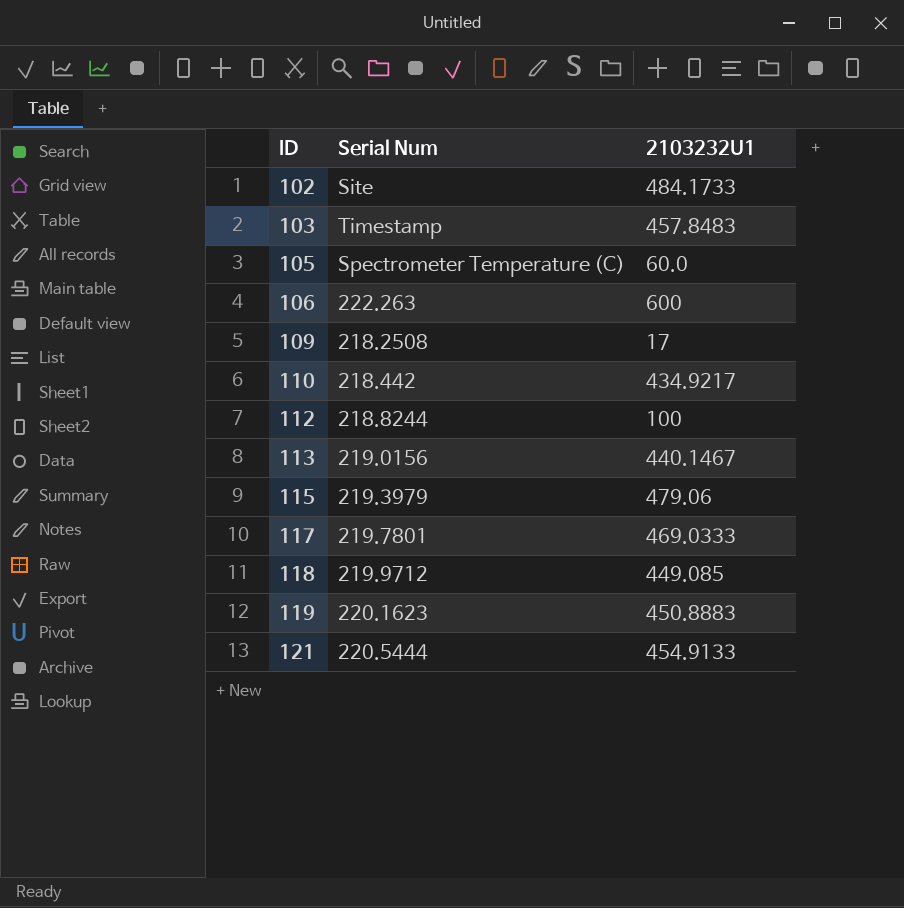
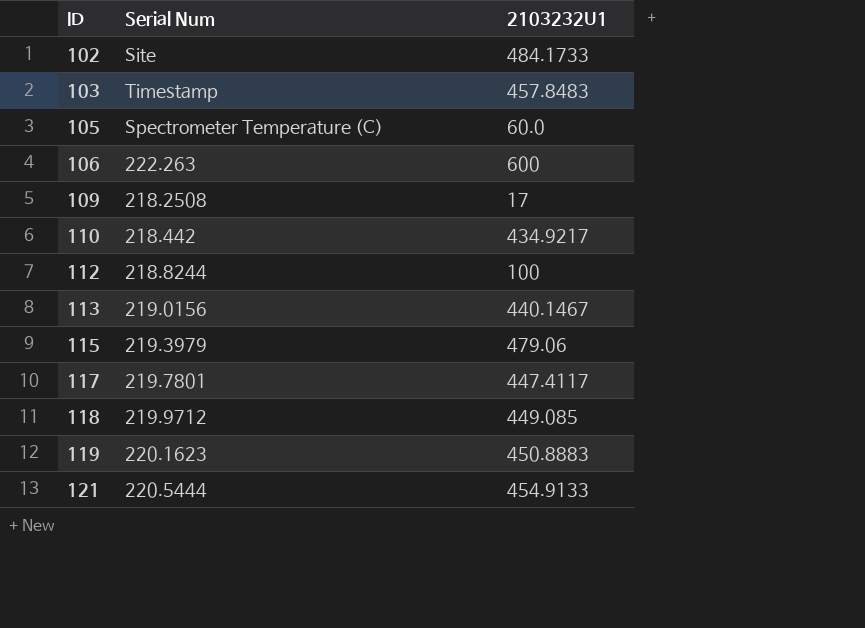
117 | 2103232U1: 469.0333 -> 447.4117

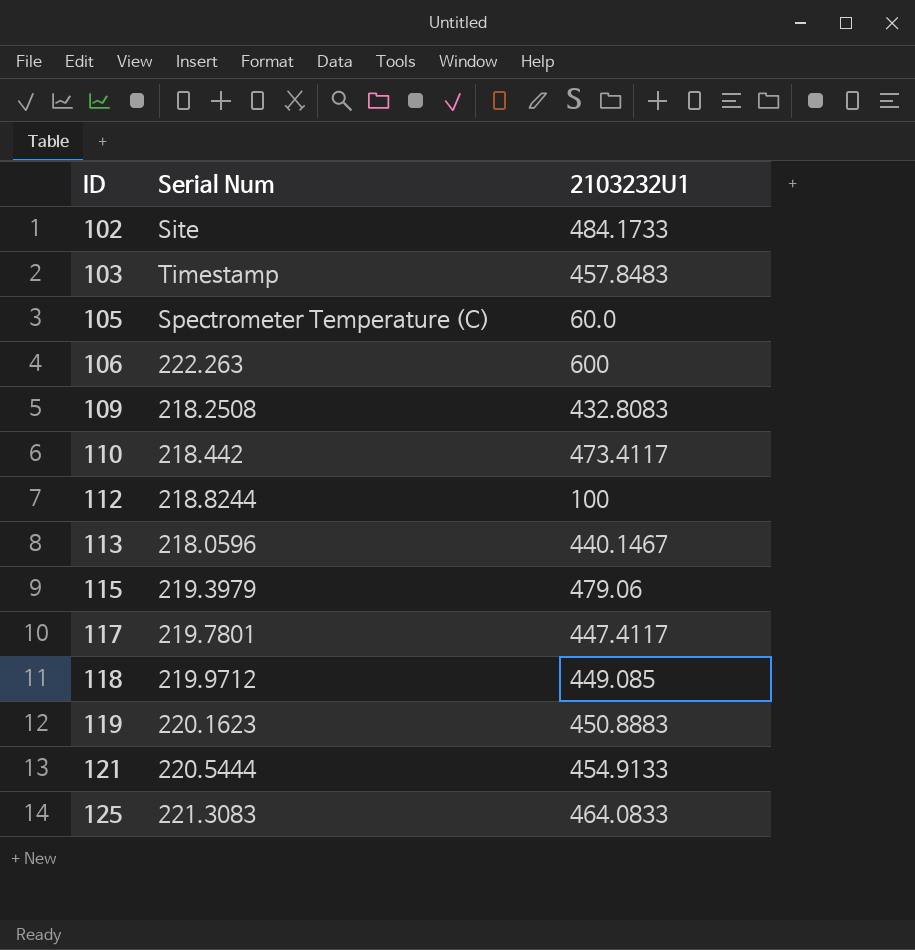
109 | 2103232U1: 17 -> 432.8083
110 | 2103232U1: 434.9217 -> 473.4117
113 | Serial Num: 219.0156 -> 218.0596
row 125: none -> 221.3083 | 464.0833

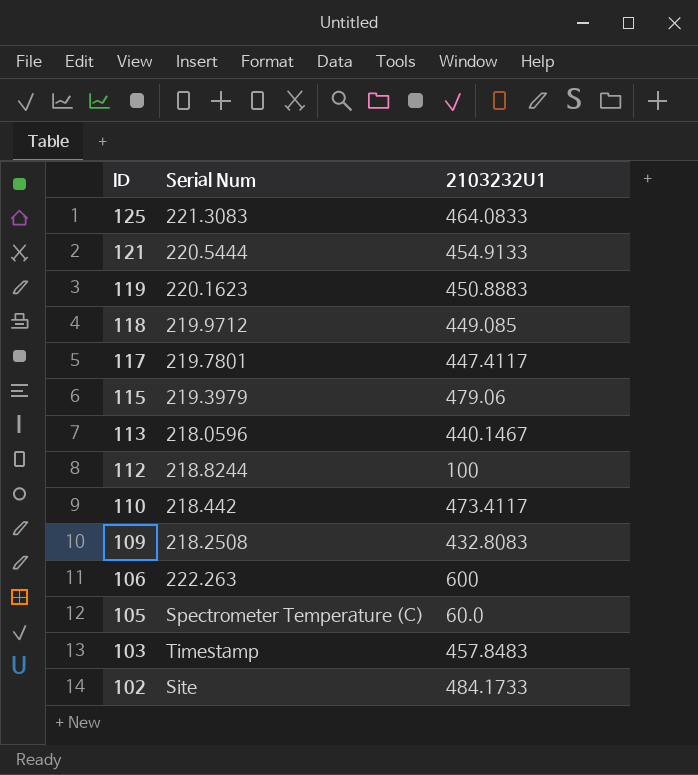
row order: ID ascending -> ID descending

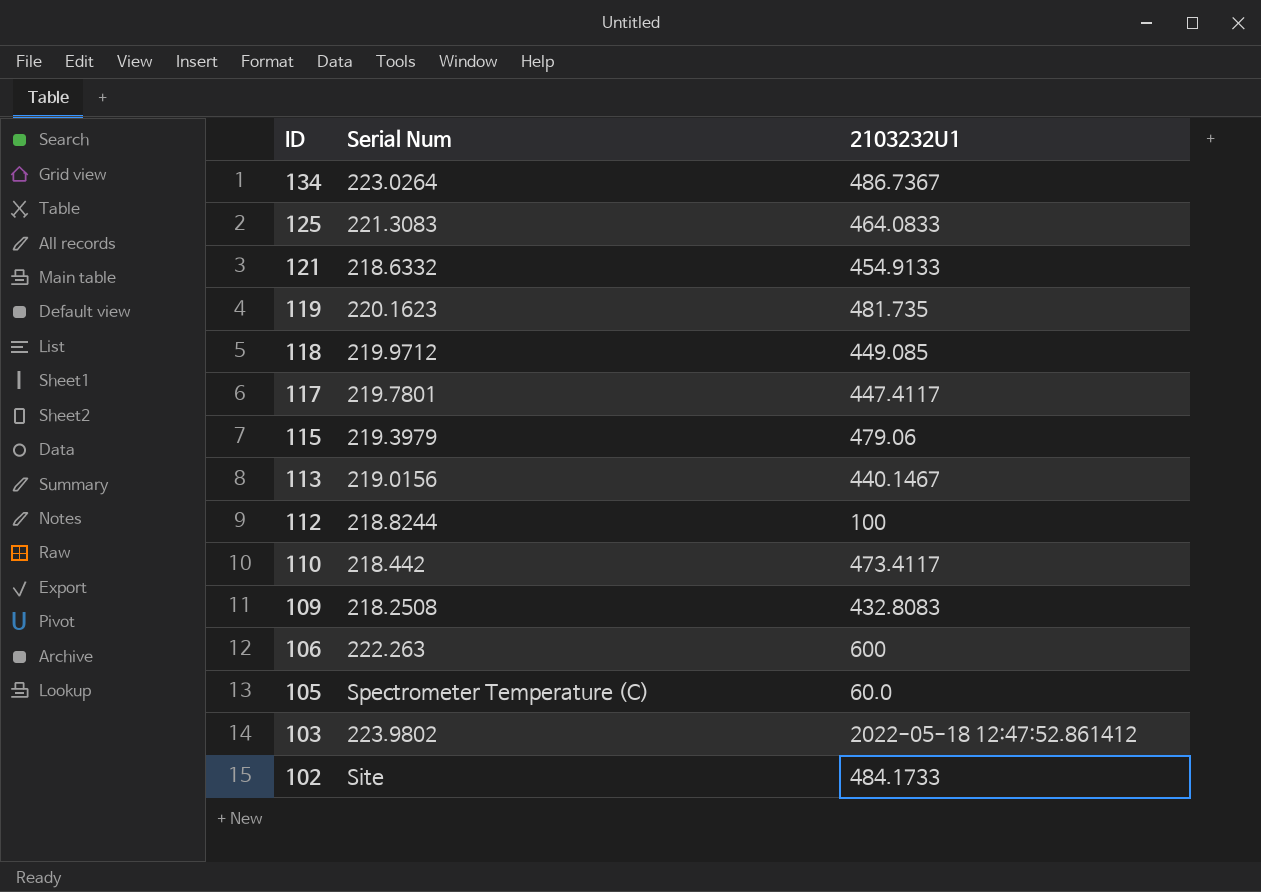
row 134: none -> 223.0264 | 486.7367
121 | Serial Num: 220.5444 -> 218.6332
119 | 2103232U1: 450.8883 -> 481.735
113 | Serial Num: 218.0596 -> 219.0156
103 | Serial Num: Timestamp -> 223.9802
103 | 2103232U1: 457.8483 -> 2022-05-18 12:47:52.861412

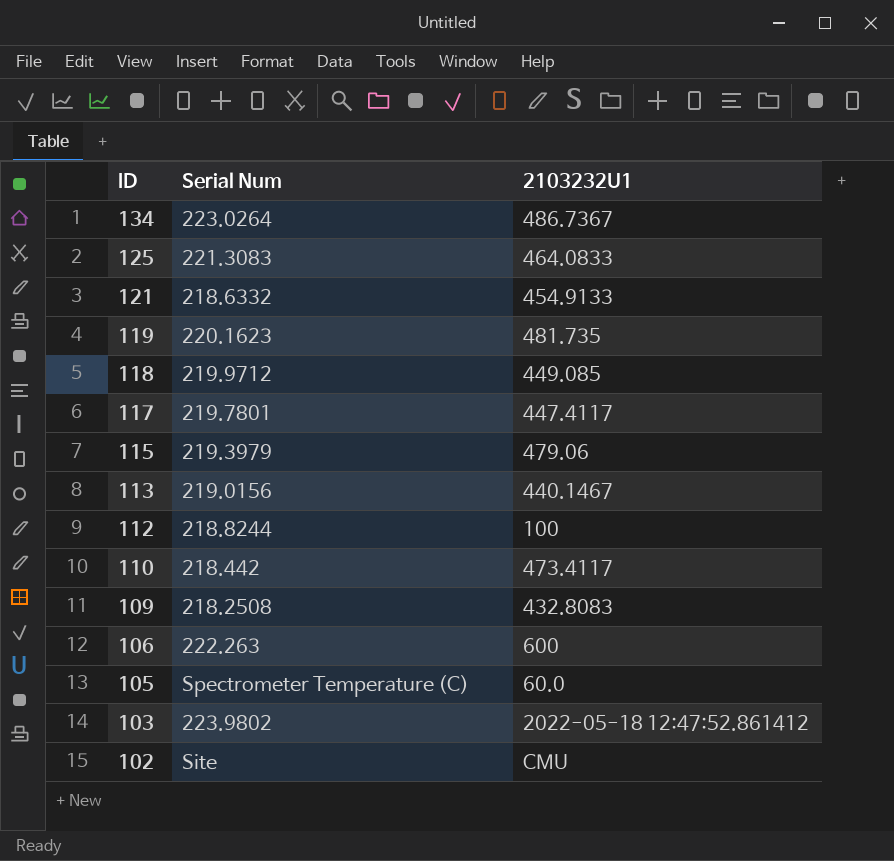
102 | 2103232U1: 484.1733 -> CMU

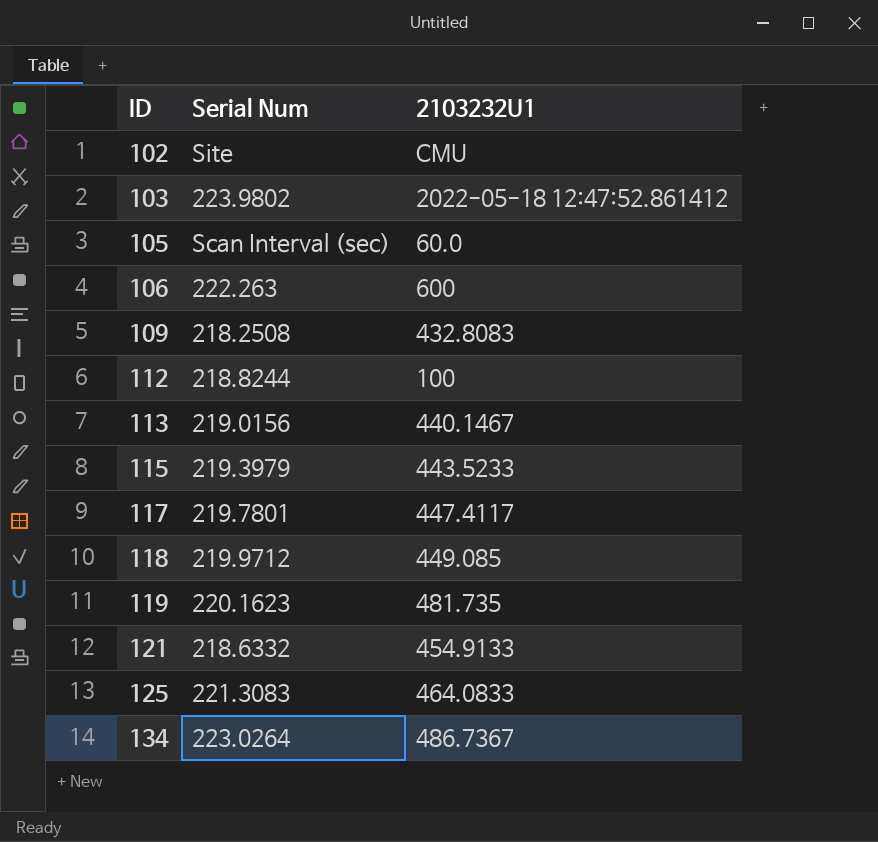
row order: ID descending -> ID ascending
row 110: 218.442 | 473.4117 -> none
105 | Serial Num: Spectrometer Temperature (C) -> Scan Interval (sec)
115 | 2103232U1: 479.06 -> 443.5233

